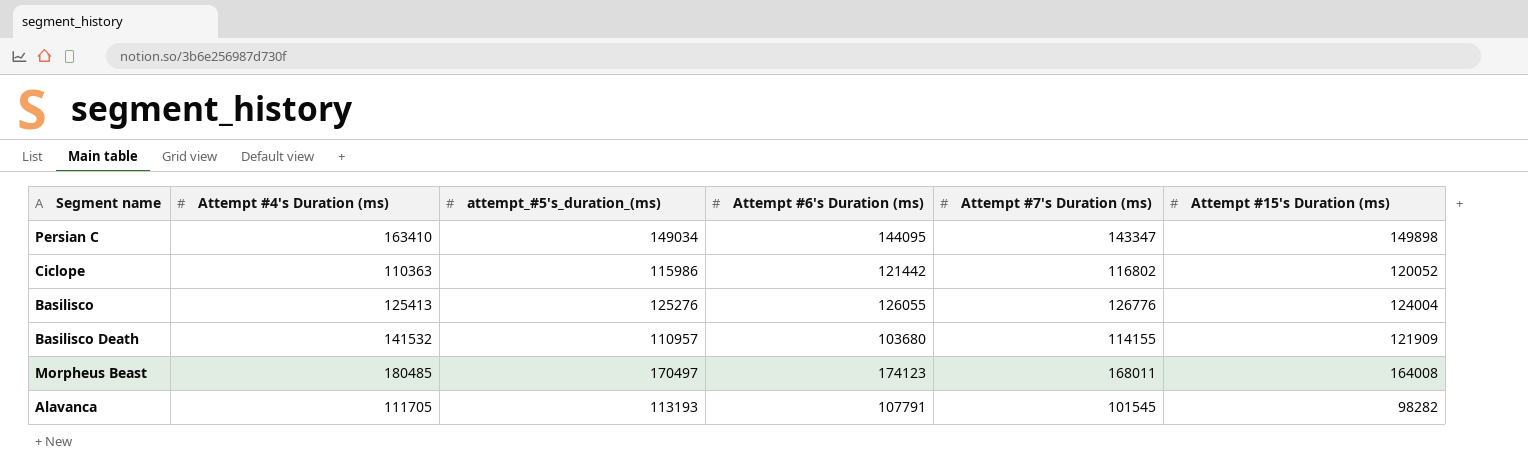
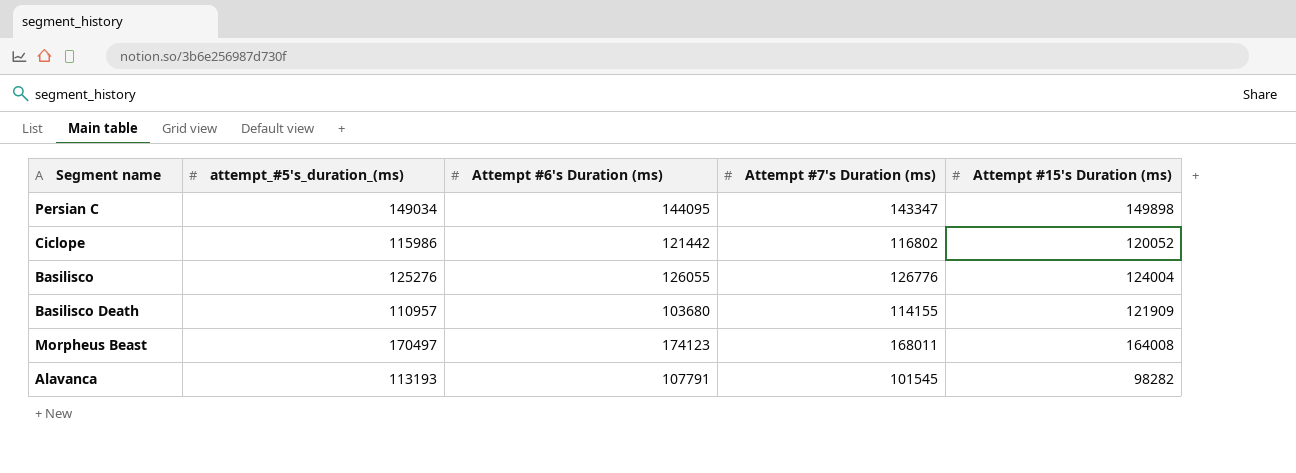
column Attempt #4's Duration (ms) | position: 2 -> none

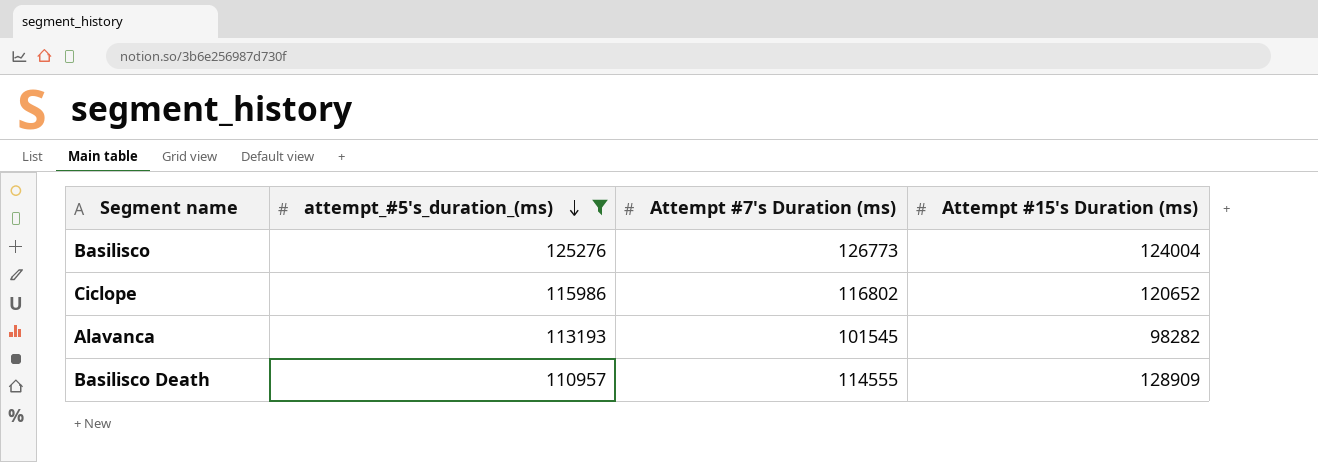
filter: none -> attempt_#5's_duration_(ms) <= 125276
row order: none -> attempt_#5's_duration_(ms) descending
column Attempt #6's Duration (ms) | position: 3 -> none
Basilisco | Attempt #7's Duration (ms): 126776 -> 126773
Ciclope | Attempt #15's Duration (ms): 120052 -> 120652
Basilisco Death | Attempt #7's Duration (ms): 114155 -> 114555
Basilisco Death | Attempt #15's Duration (ms): 121909 -> 128909

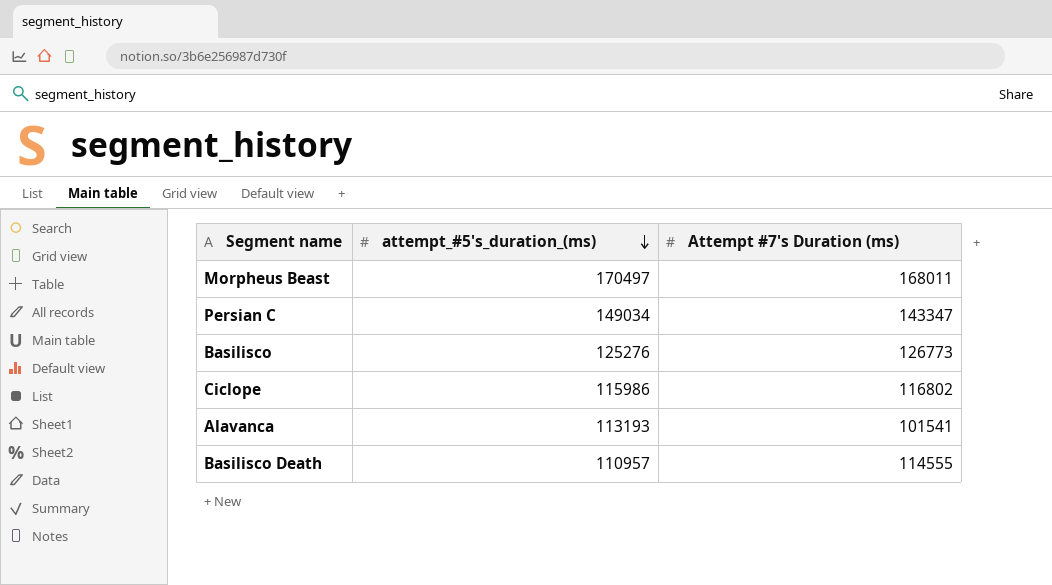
filter: attempt_#5's_duration_(ms) <= 125276 -> none
column Attempt #15's Duration (ms) | position: 4 -> none
Alavanca | Attempt #7's Duration (ms): 101545 -> 101541

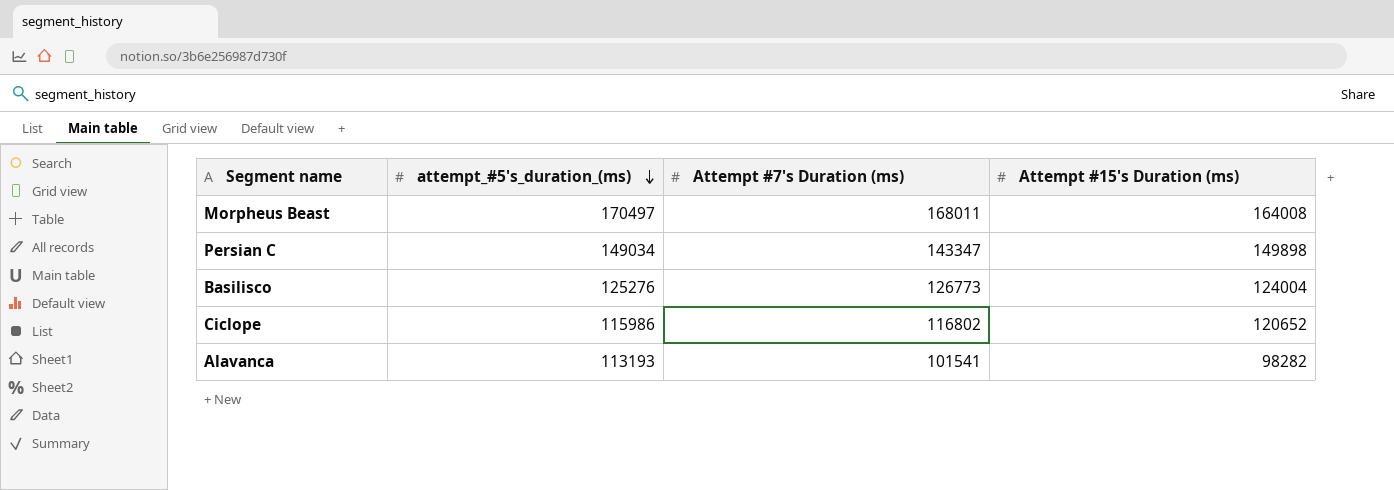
column Attempt #15's Duration (ms) | position: none -> 4
row Basilisco Death: 110957 | 114555 -> none

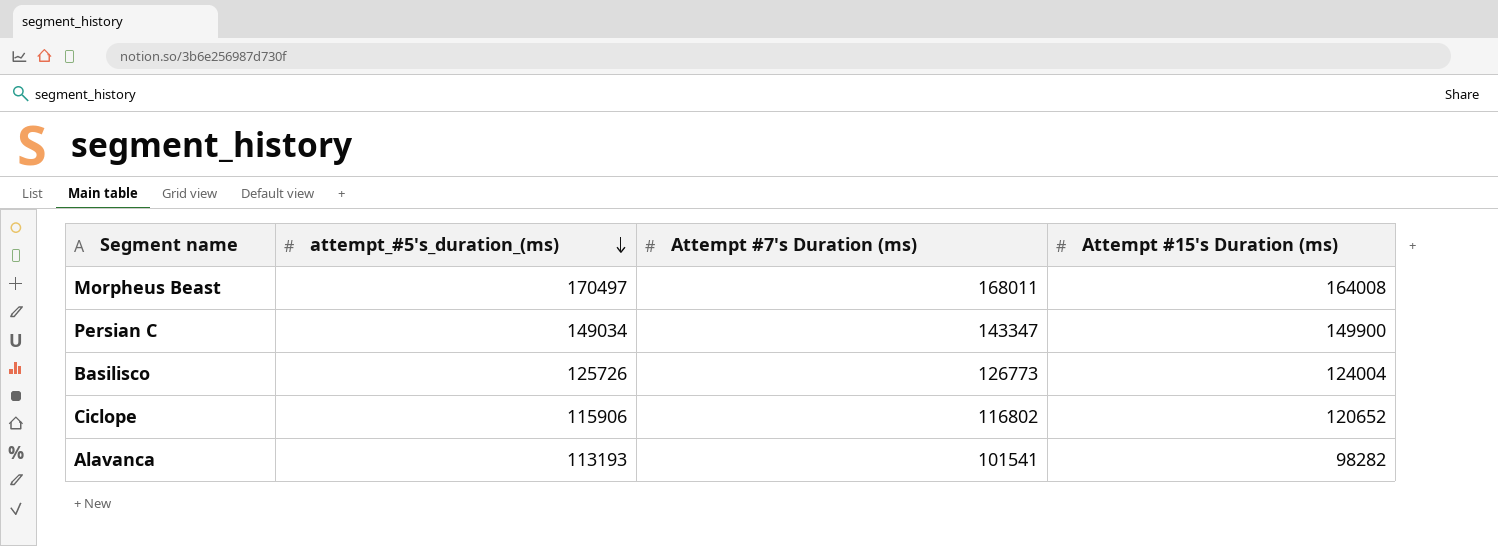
Persian C | Attempt #15's Duration (ms): 149898 -> 149900
Basilisco | attempt_#5's_duration_(ms): 125276 -> 125726
Ciclope | attempt_#5's_duration_(ms): 115986 -> 115906

